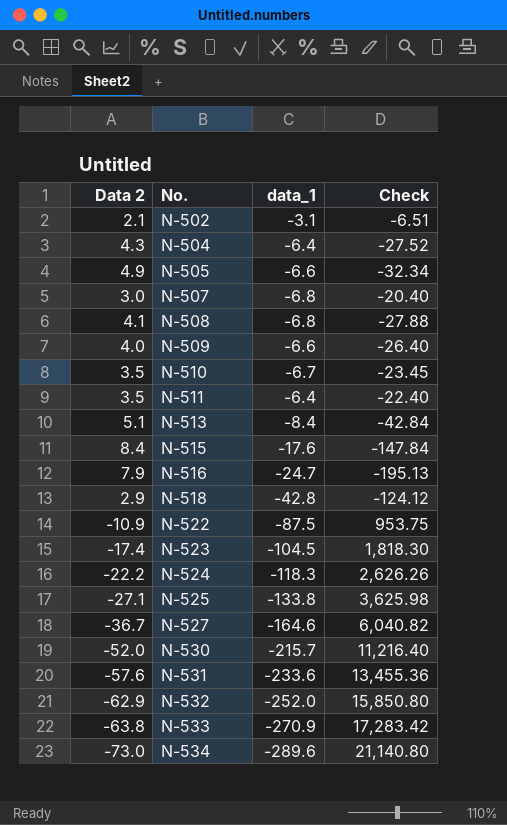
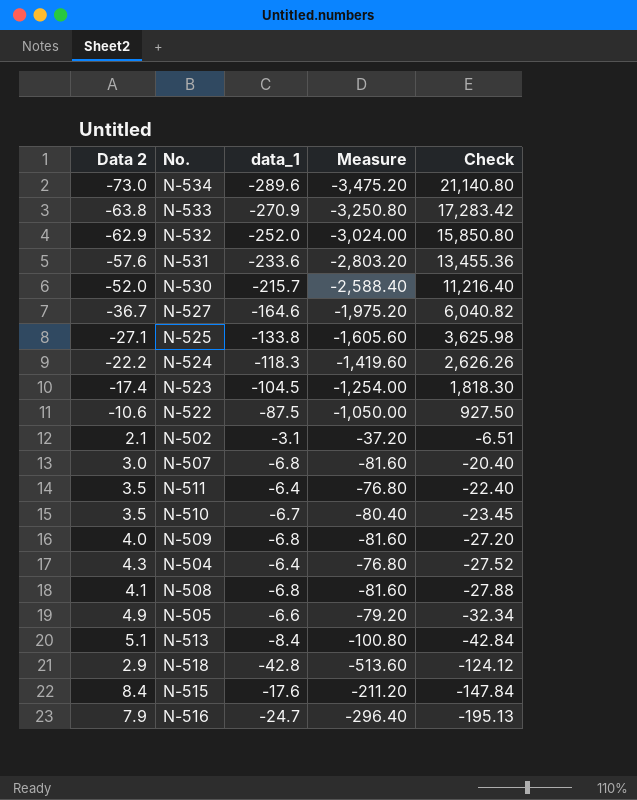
row order: No. ascending -> Check descending
column Measure | formula: none -> [data_1] * 12
N-522 | Data 2: -10.9 -> -10.6
N-522 | Check: 953.75 -> 927.50
N-509 | data_1: -6.6 -> -6.8
N-509 | Check: -26.40 -> -27.20

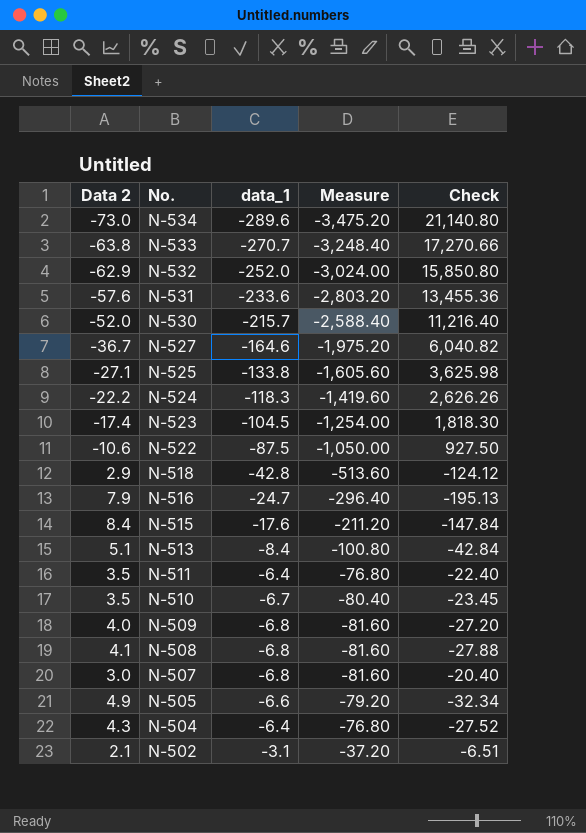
row order: Check descending -> No. descending
N-533 | data_1: -270.9 -> -270.7
N-533 | Measure: -3,250.80 -> -3,248.40
N-533 | Check: 17,283.42 -> 17,270.66

